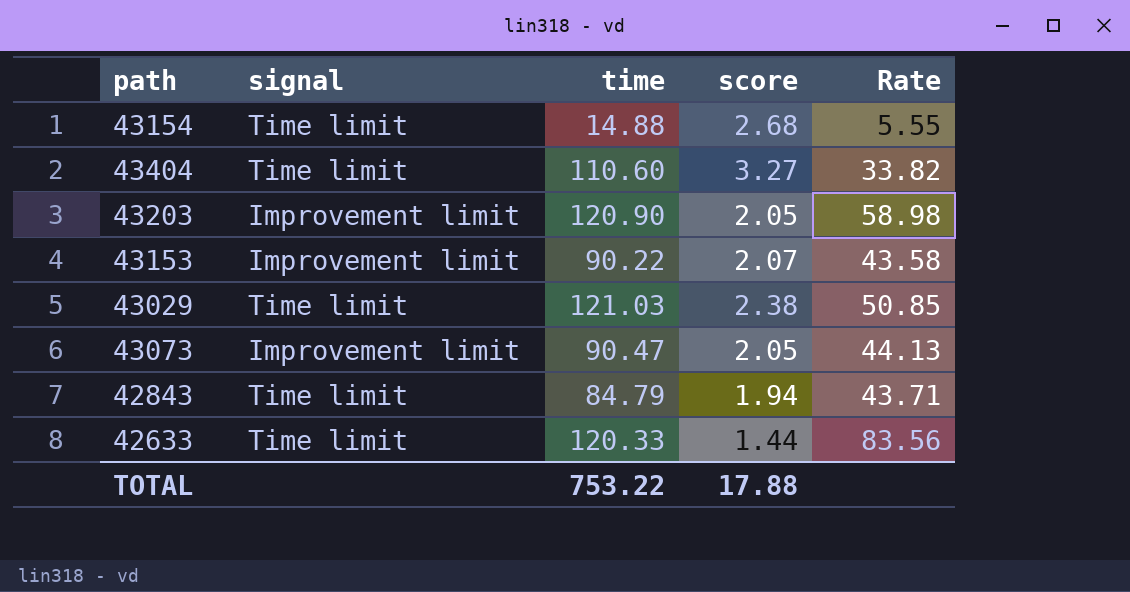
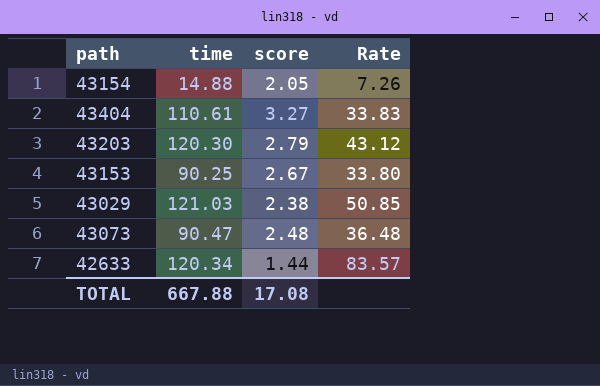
column signal | position: 2 -> none
row 42843: Time limit | 84.79 | 1.94 | 43.71 -> none
43154 | score: 2.68 -> 2.05
43154 | Rate: 5.55 -> 7.26
43404 | time: 110.60 -> 110.61
43404 | Rate: 33.82 -> 33.83
43203 | time: 120.90 -> 120.30
43203 | score: 2.05 -> 2.79
43203 | Rate: 58.98 -> 43.12
43153 | time: 90.22 -> 90.25
43153 | score: 2.07 -> 2.67
43153 | Rate: 43.58 -> 33.80
43073 | score: 2.05 -> 2.48
43073 | Rate: 44.13 -> 36.48
42633 | time: 120.33 -> 120.34
42633 | Rate: 83.56 -> 83.57
TOTAL | time: 753.22 -> 667.88
TOTAL | score: 17.88 -> 17.08

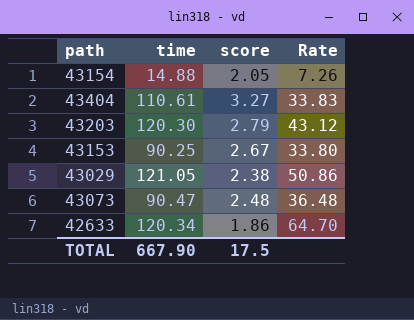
43029 | time: 121.03 -> 121.05
43029 | Rate: 50.85 -> 50.86
42633 | score: 1.44 -> 1.86
42633 | Rate: 83.57 -> 64.70
TOTAL | time: 667.88 -> 667.90
TOTAL | score: 17.08 -> 17.5

